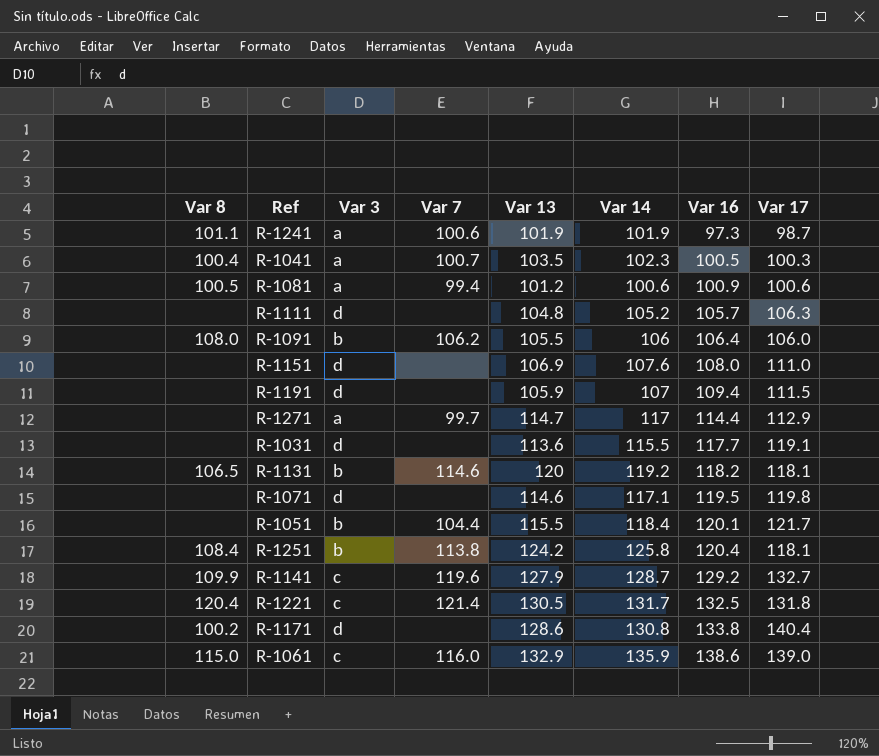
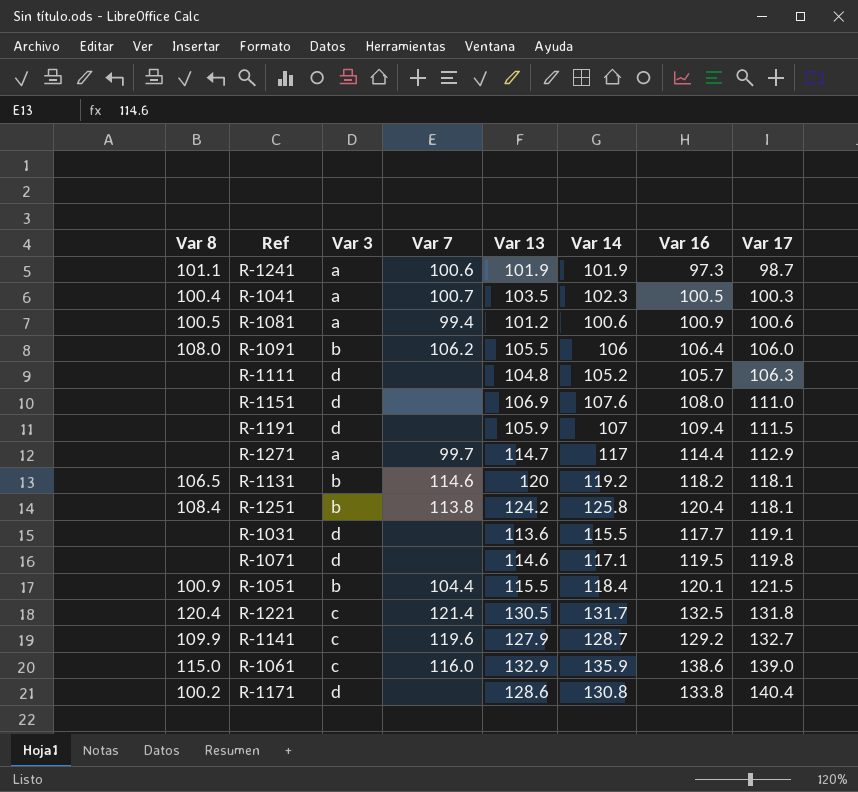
row order: Var 16 ascending -> Var 17 ascending
R-1051 | Var 8: none -> 100.9
R-1051 | Var 17: 121.7 -> 121.5

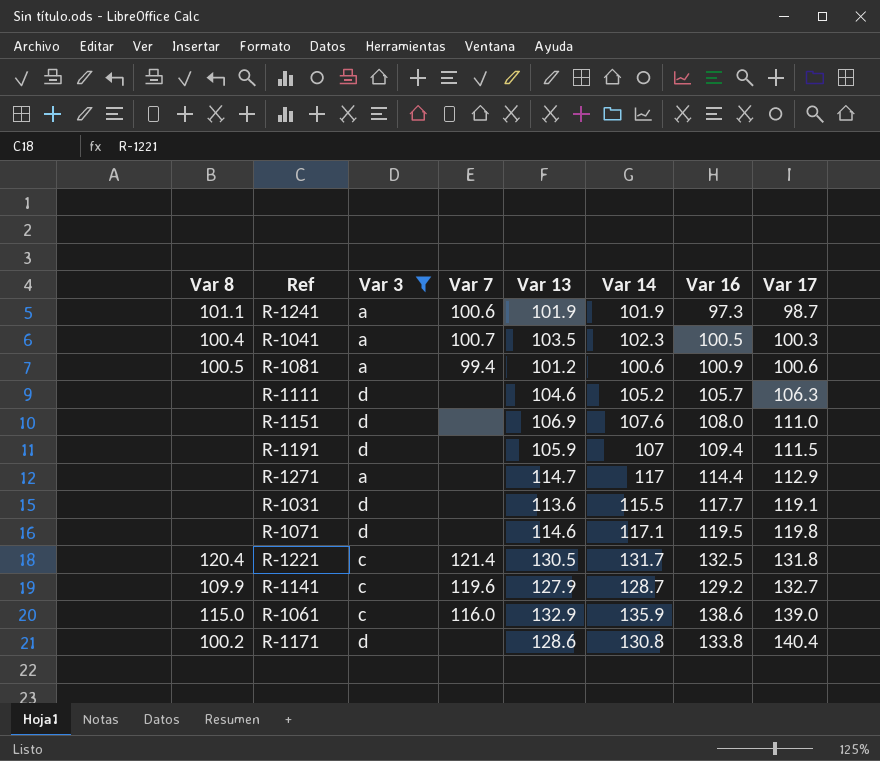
filter: none -> Var 3 != b
R-1111 | Var 13: 104.8 -> 104.6
R-1271 | Var 7: 99.7 -> none

